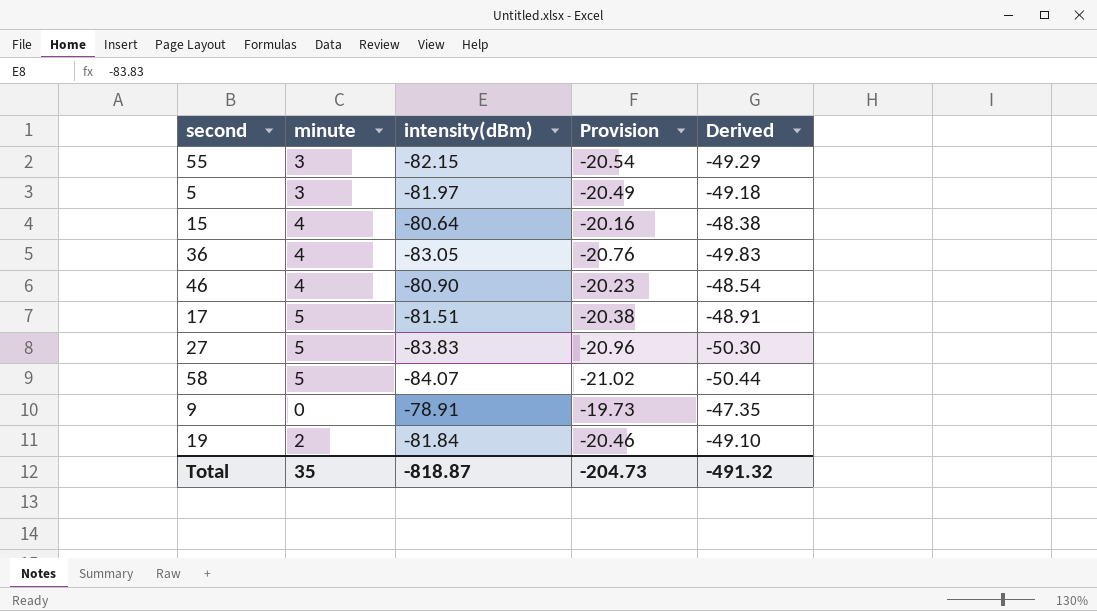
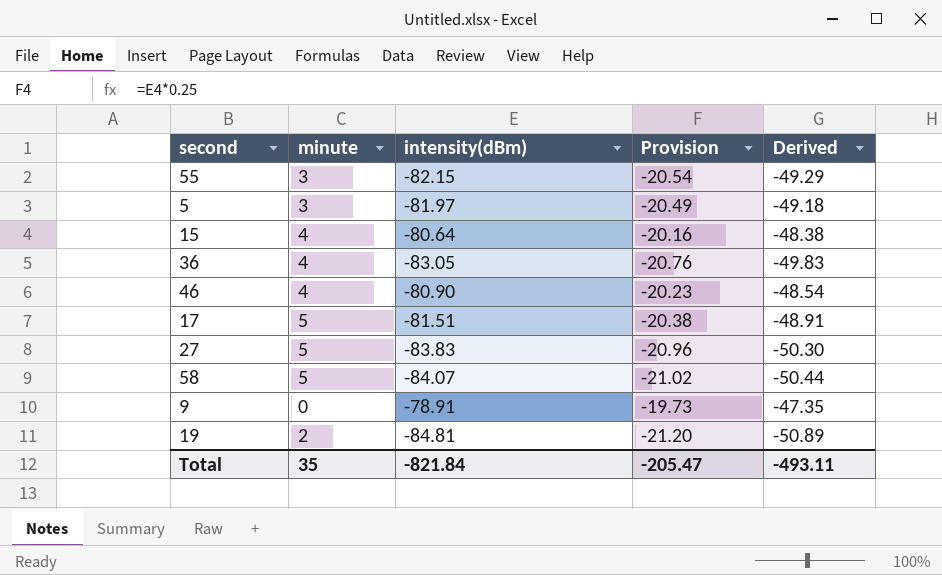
19 | intensity(dBm): -81.84 -> -84.81
19 | Provision: -20.46 -> -21.20
19 | Derived: -49.10 -> -50.89
Total | intensity(dBm): -818.87 -> -821.84
Total | Provision: -204.73 -> -205.47
Total | Derived: -491.32 -> -493.11

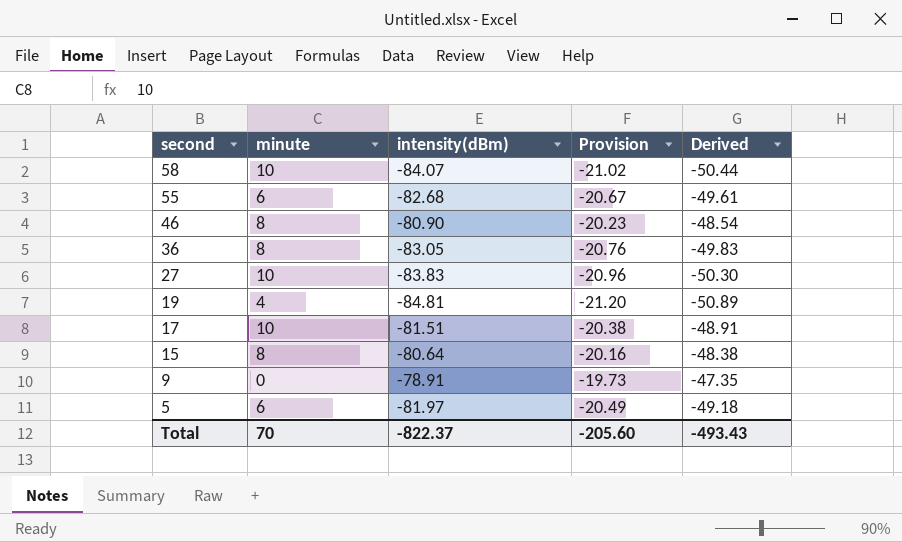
row order: none -> second descending
58 | minute: 5 -> 10
55 | minute: 3 -> 6
55 | intensity(dBm): -82.15 -> -82.68
55 | Provision: -20.54 -> -20.67
55 | Derived: -49.29 -> -49.61
46 | minute: 4 -> 8
36 | minute: 4 -> 8
27 | minute: 5 -> 10
19 | minute: 2 -> 4
17 | minute: 5 -> 10
15 | minute: 4 -> 8
5 | minute: 3 -> 6
Total | minute: 35 -> 70
Total | intensity(dBm): -821.84 -> -822.37
Total | Provision: -205.47 -> -205.60
Total | Derived: -493.11 -> -493.43

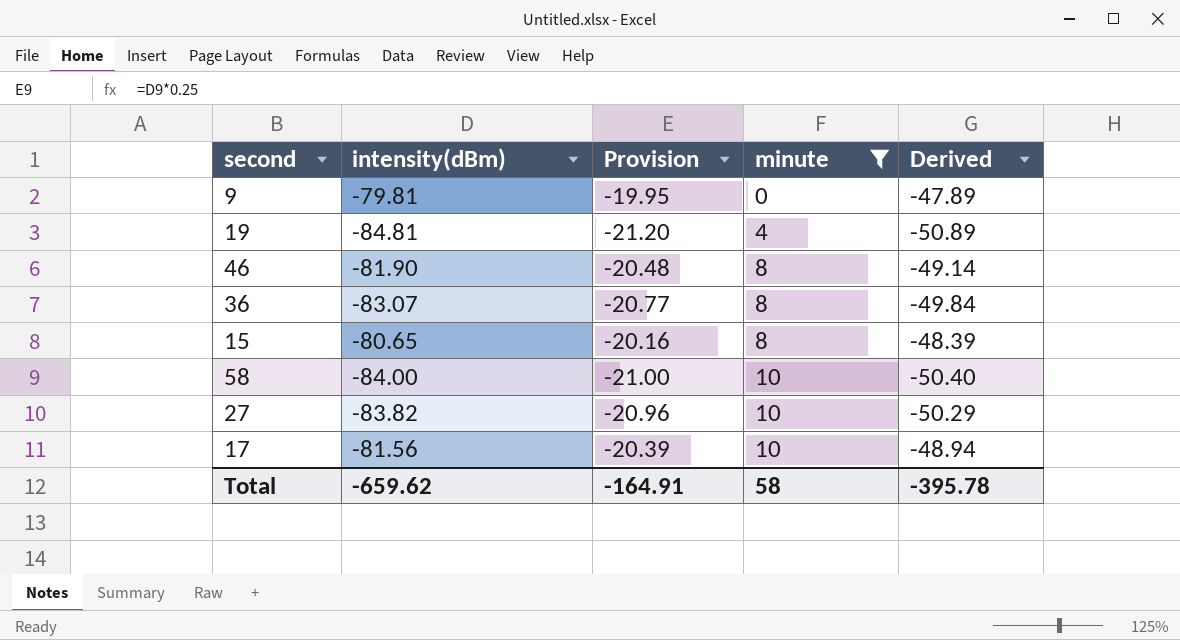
filter: none -> minute != 6
row order: second descending -> minute ascending
column minute | position: 2 -> 4
9 | intensity(dBm): -78.91 -> -79.81
9 | Provision: -19.73 -> -19.95
9 | Derived: -47.35 -> -47.89
46 | intensity(dBm): -80.90 -> -81.90
46 | Provision: -20.23 -> -20.48
46 | Derived: -48.54 -> -49.14
36 | intensity(dBm): -83.05 -> -83.07
36 | Provision: -20.76 -> -20.77
36 | Derived: -49.83 -> -49.84
15 | intensity(dBm): -80.64 -> -80.65
15 | Derived: -48.38 -> -48.39
58 | intensity(dBm): -84.07 -> -84.00
58 | Provision: -21.02 -> -21.00
58 | Derived: -50.44 -> -50.40
27 | intensity(dBm): -83.83 -> -83.82
27 | Derived: -50.30 -> -50.29
17 | intensity(dBm): -81.51 -> -81.56
17 | Provision: -20.38 -> -20.39
17 | Derived: -48.91 -> -48.94
Total | intensity(dBm): -822.37 -> -659.62
Total | Provision: -205.60 -> -164.91
Total | minute: 70 -> 58
Total | Derived: -493.43 -> -395.78

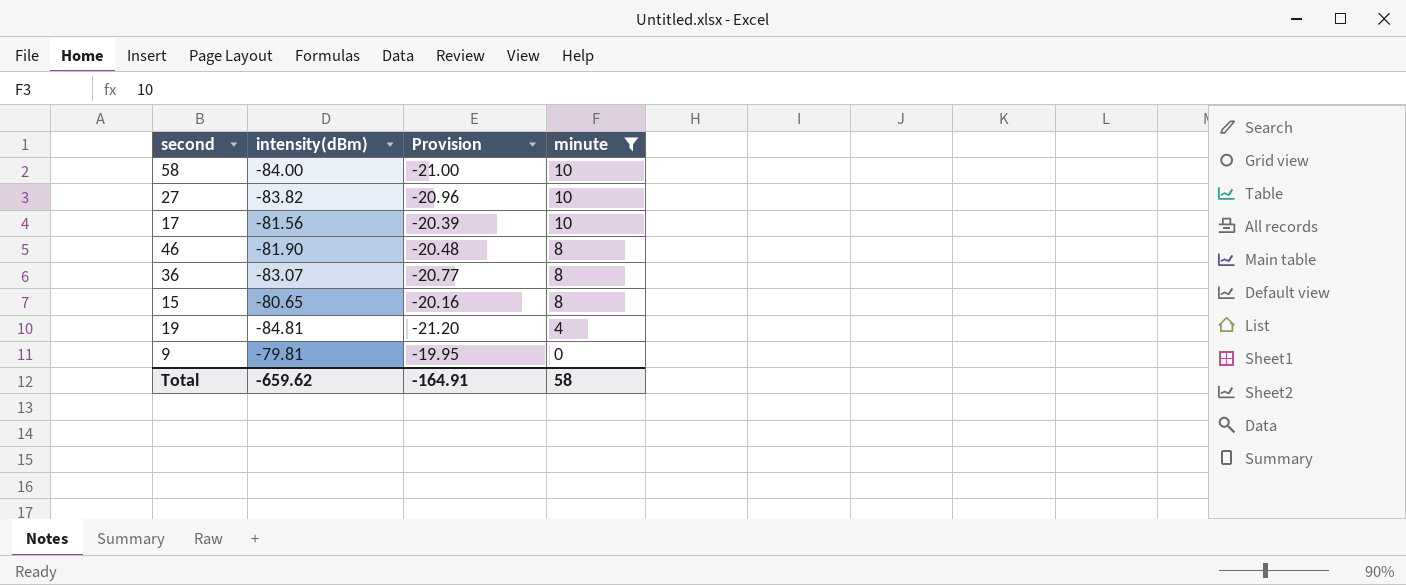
row order: minute ascending -> minute descending
column Derived | formula: [intensity(dBm)] * 0.6 -> none

